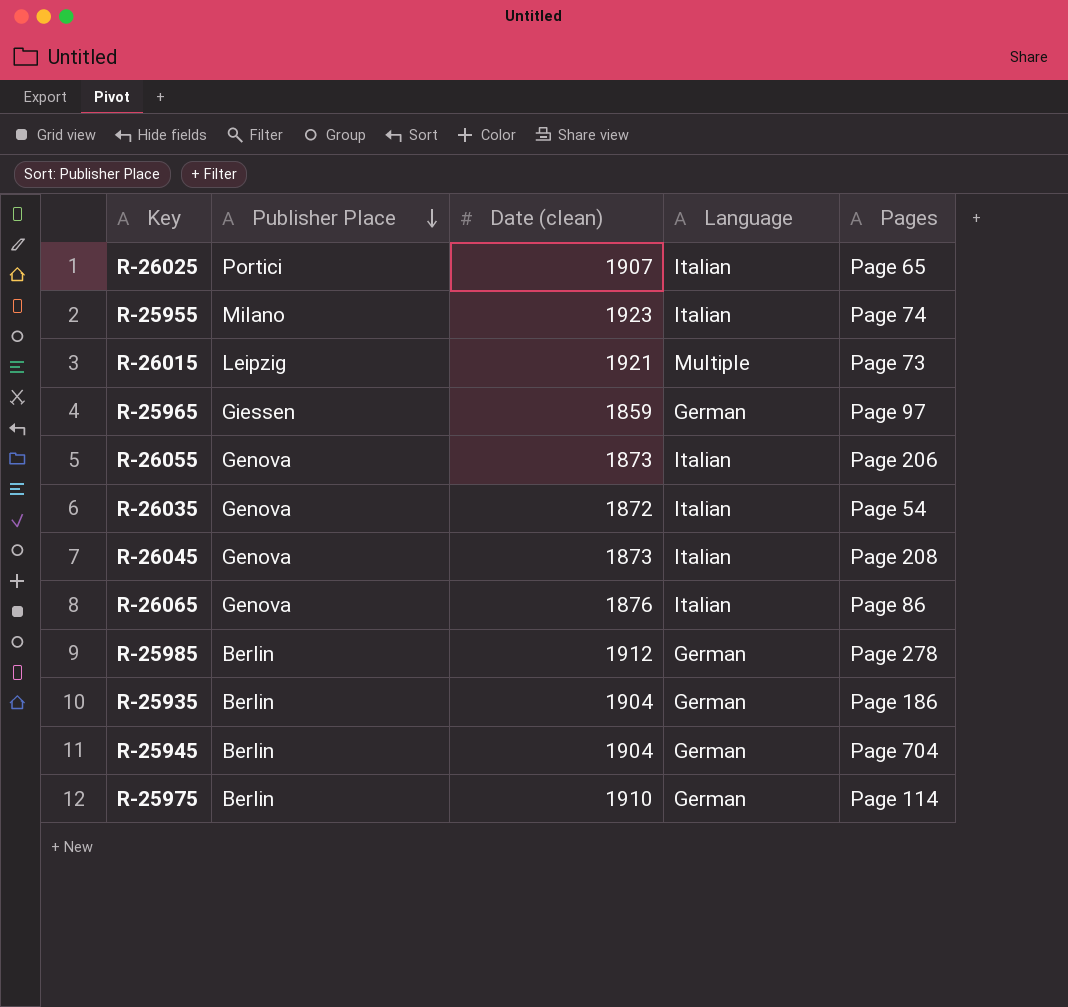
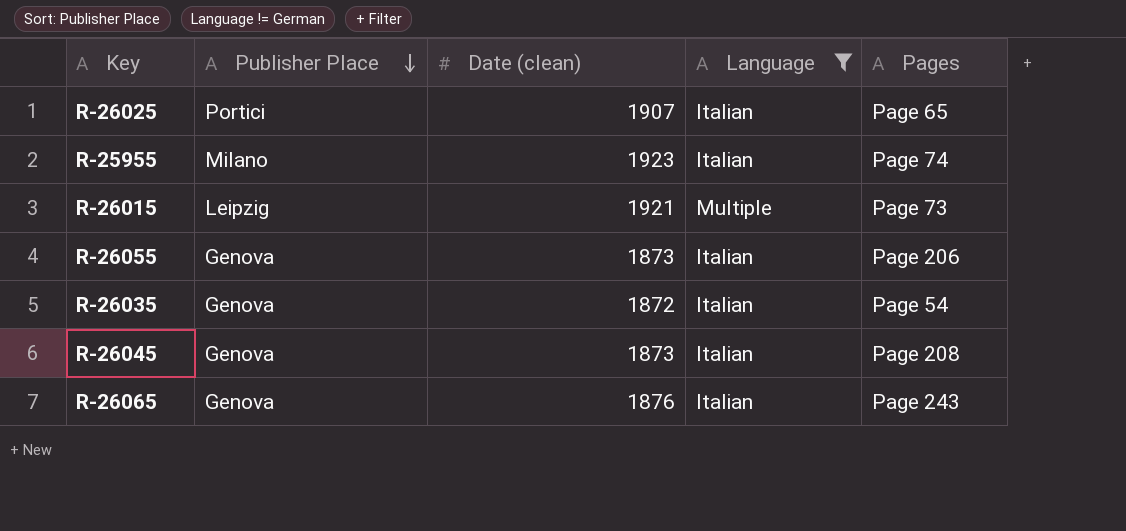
filter: none -> Language != German
R-26065 | Pages: Page 86 -> Page 243

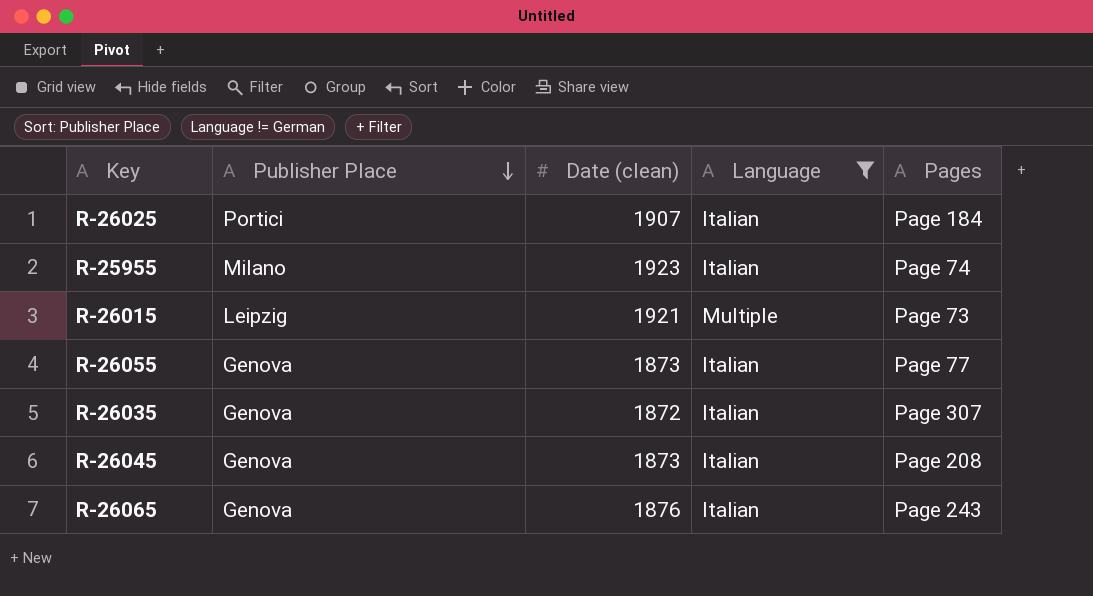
R-26025 | Pages: Page 65 -> Page 184
R-26055 | Pages: Page 206 -> Page 77
R-26035 | Pages: Page 54 -> Page 307

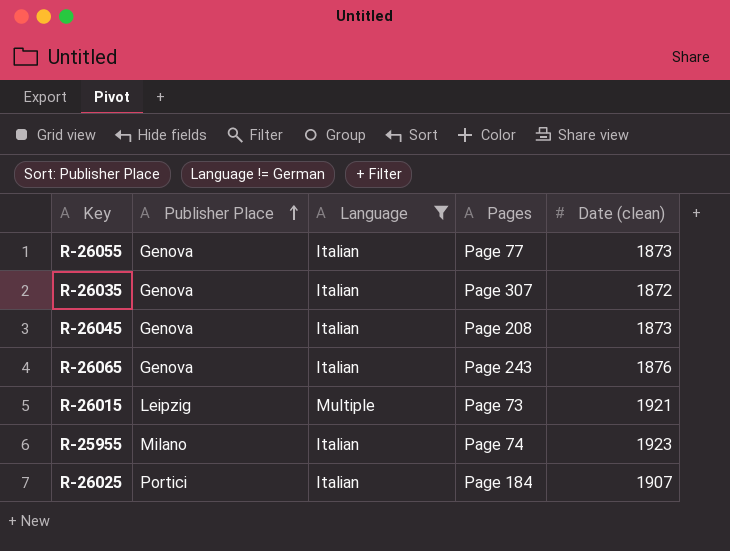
row order: Publisher Place descending -> Publisher Place ascending
column Date (clean) | position: 3 -> 5

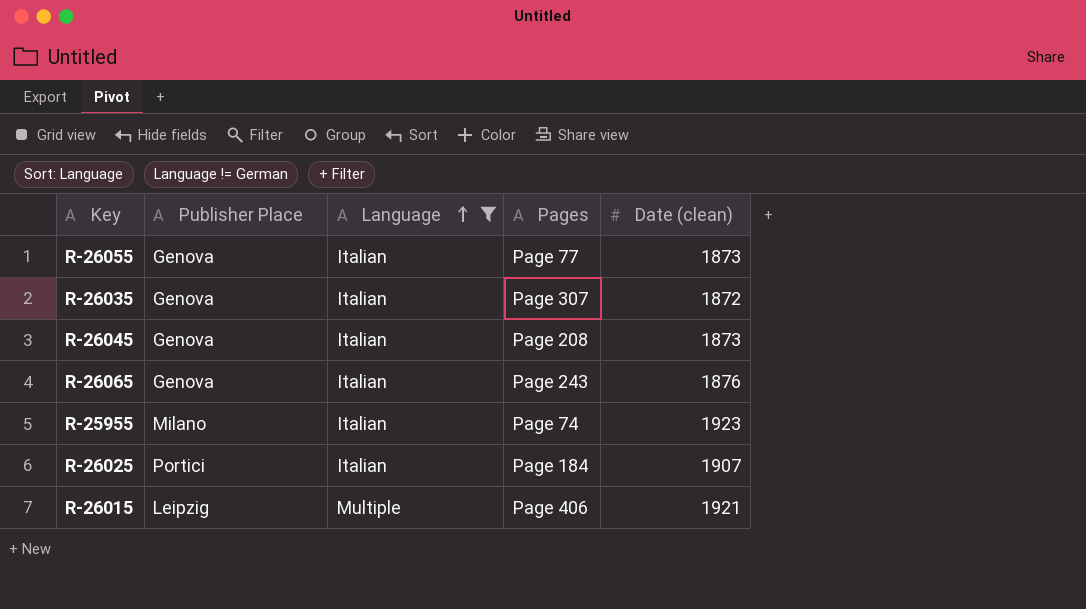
row order: Publisher Place ascending -> Language ascending
R-26015 | Pages: Page 73 -> Page 406

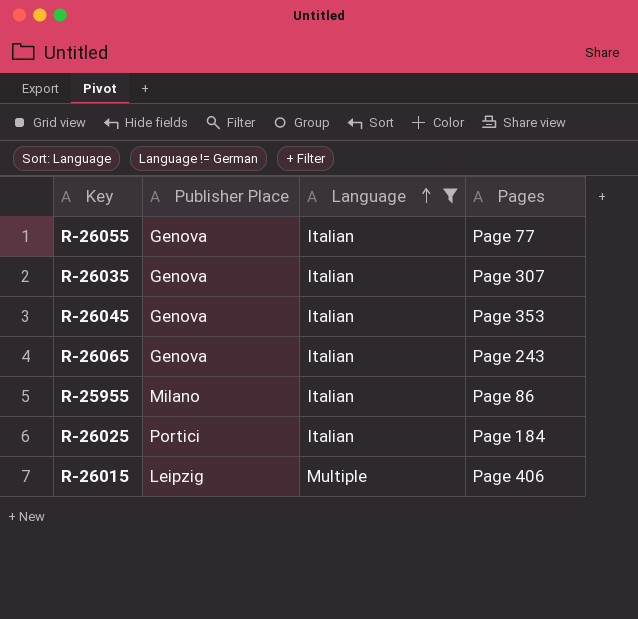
column Date (clean) | position: 5 -> none
R-26045 | Pages: Page 208 -> Page 353
R-25955 | Pages: Page 74 -> Page 86

